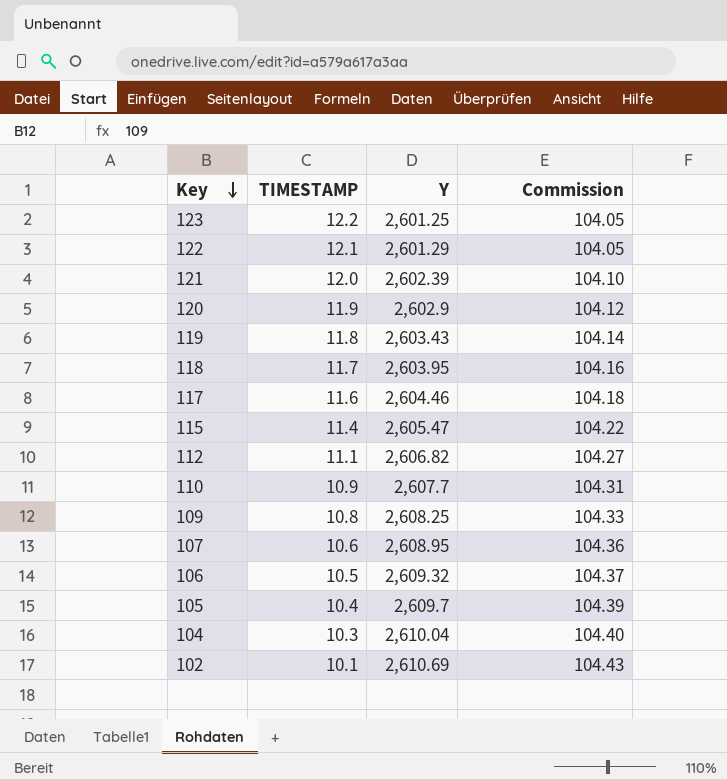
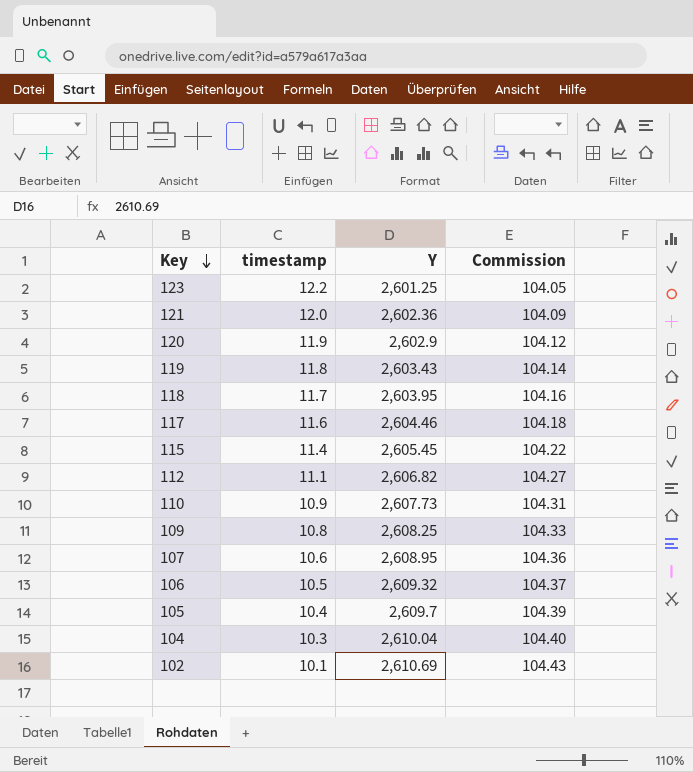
column name: TIMESTAMP -> timestamp
row 122: 12.1 | 2,601.29 | 104.05 -> none
121 | Y: 2,602.39 -> 2,602.36
121 | Commission: 104.10 -> 104.09
115 | Y: 2,605.47 -> 2,605.45
110 | Y: 2,607.7 -> 2,607.73

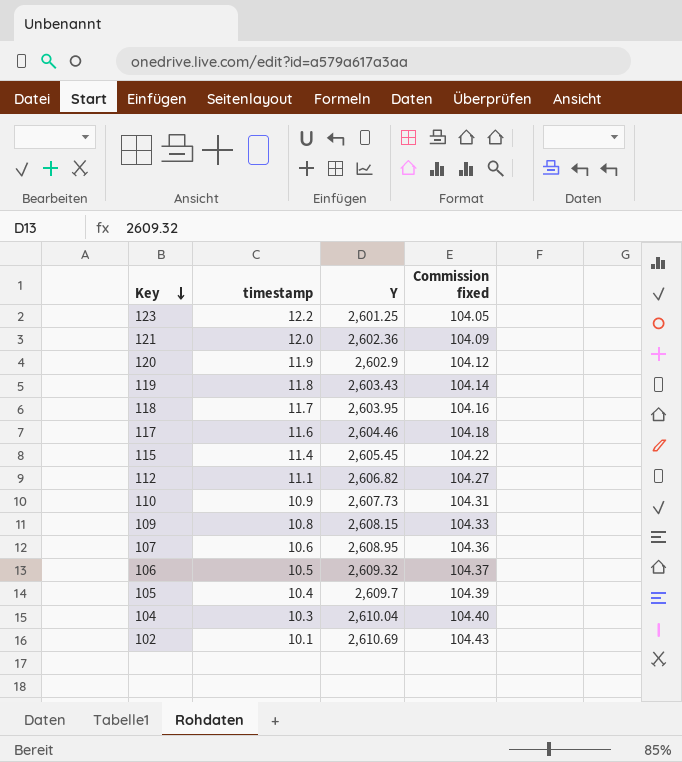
column name: Commission -> Commission fixed
109 | Y: 2,608.25 -> 2,608.15

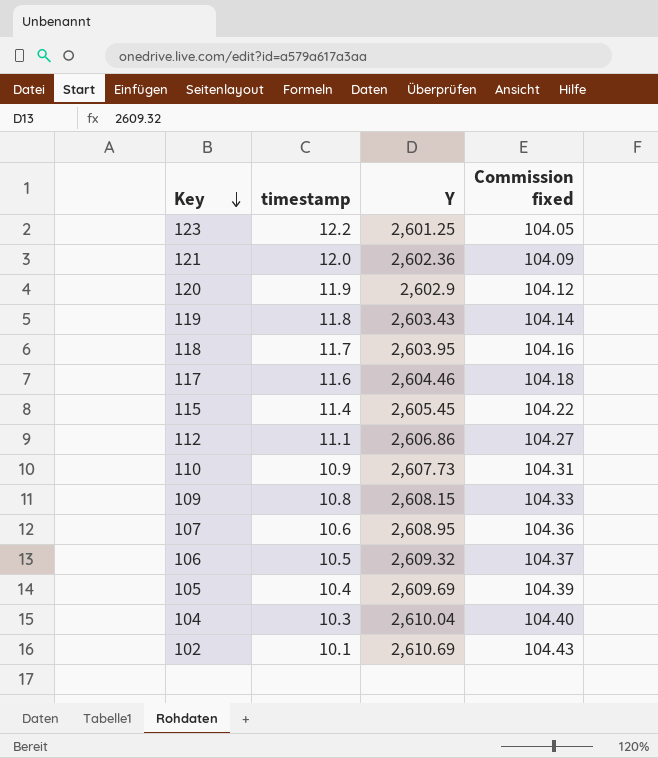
112 | Y: 2,606.82 -> 2,606.86
105 | Y: 2,609.7 -> 2,609.69

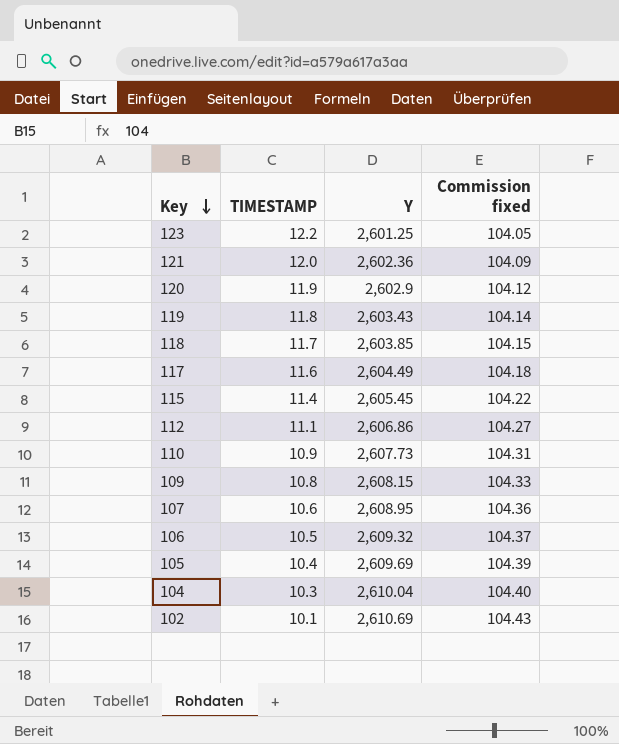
column name: timestamp -> TIMESTAMP
118 | Y: 2,603.95 -> 2,603.85
118 | Commission fixed: 104.16 -> 104.15
117 | Y: 2,604.46 -> 2,604.49

